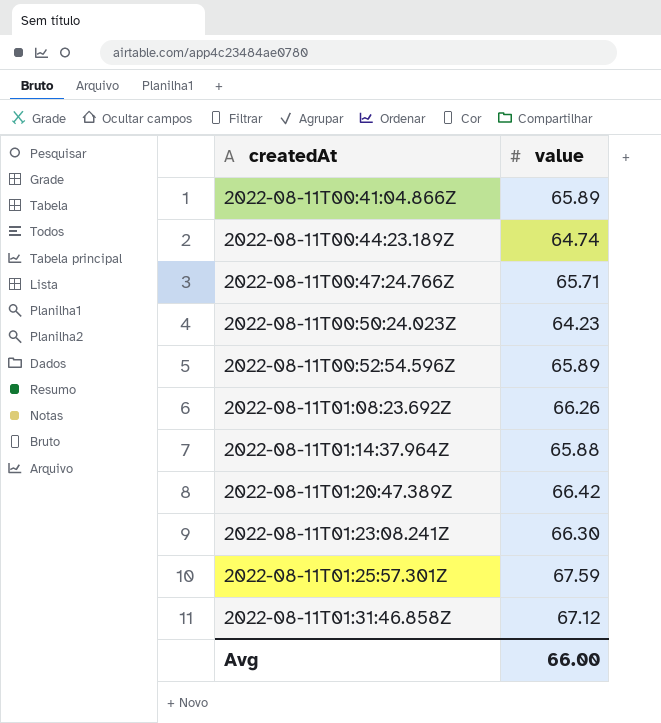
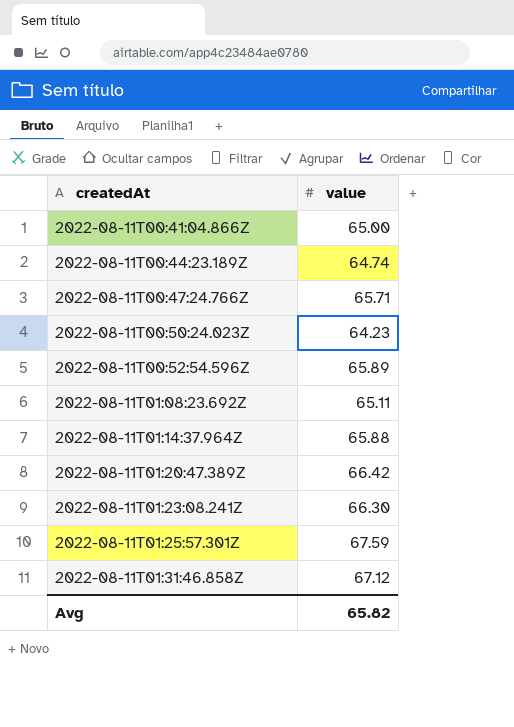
2022-08-11T00:41:04.866Z | value: 65.89 -> 65.00
2022-08-11T01:08:23.692Z | value: 66.26 -> 65.11
Avg | value: 66.00 -> 65.82

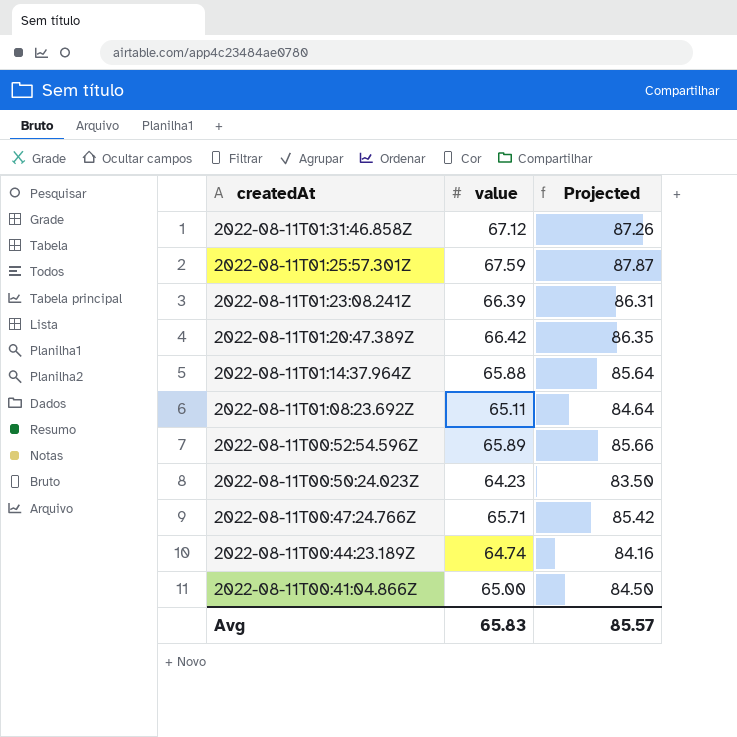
row order: createdAt ascending -> createdAt descending
column Projected | formula: none -> [value] * 1.3
2022-08-11T01:23:08.241Z | value: 66.30 -> 66.39
Avg | value: 65.82 -> 65.83

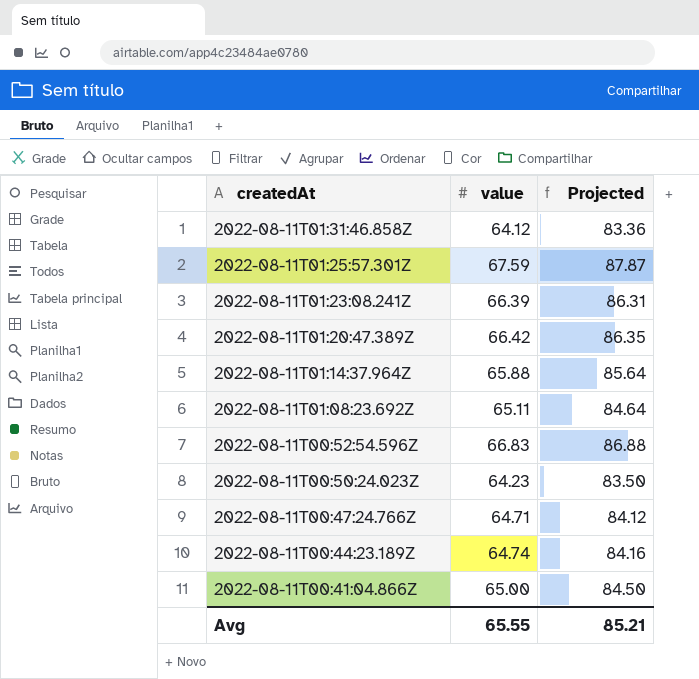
2022-08-11T01:31:46.858Z | value: 67.12 -> 64.12
2022-08-11T01:31:46.858Z | Projected: 87.26 -> 83.36
2022-08-11T00:52:54.596Z | value: 65.89 -> 66.83
2022-08-11T00:52:54.596Z | Projected: 85.66 -> 86.88
2022-08-11T00:47:24.766Z | value: 65.71 -> 64.71
2022-08-11T00:47:24.766Z | Projected: 85.42 -> 84.12
Avg | value: 65.83 -> 65.55
Avg | Projected: 85.57 -> 85.21

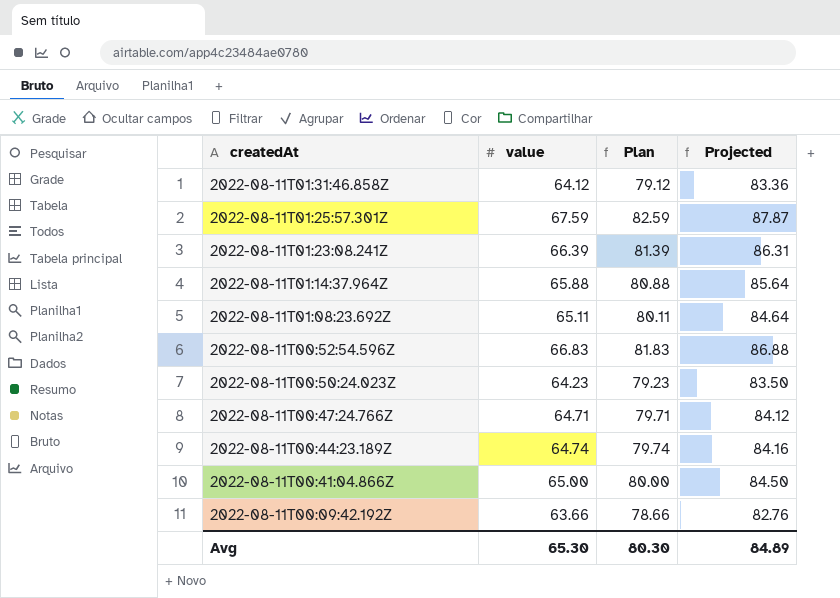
column Plan | formula: none -> [value] + 15
row 2022-08-11T01:20:47.389Z: 66.42 | 86.35 -> none
row 2022-08-11T00:09:42.192Z: none -> 63.66 | 78.66 | 82.76
Avg | value: 65.55 -> 65.30
Avg | Projected: 85.21 -> 84.89

